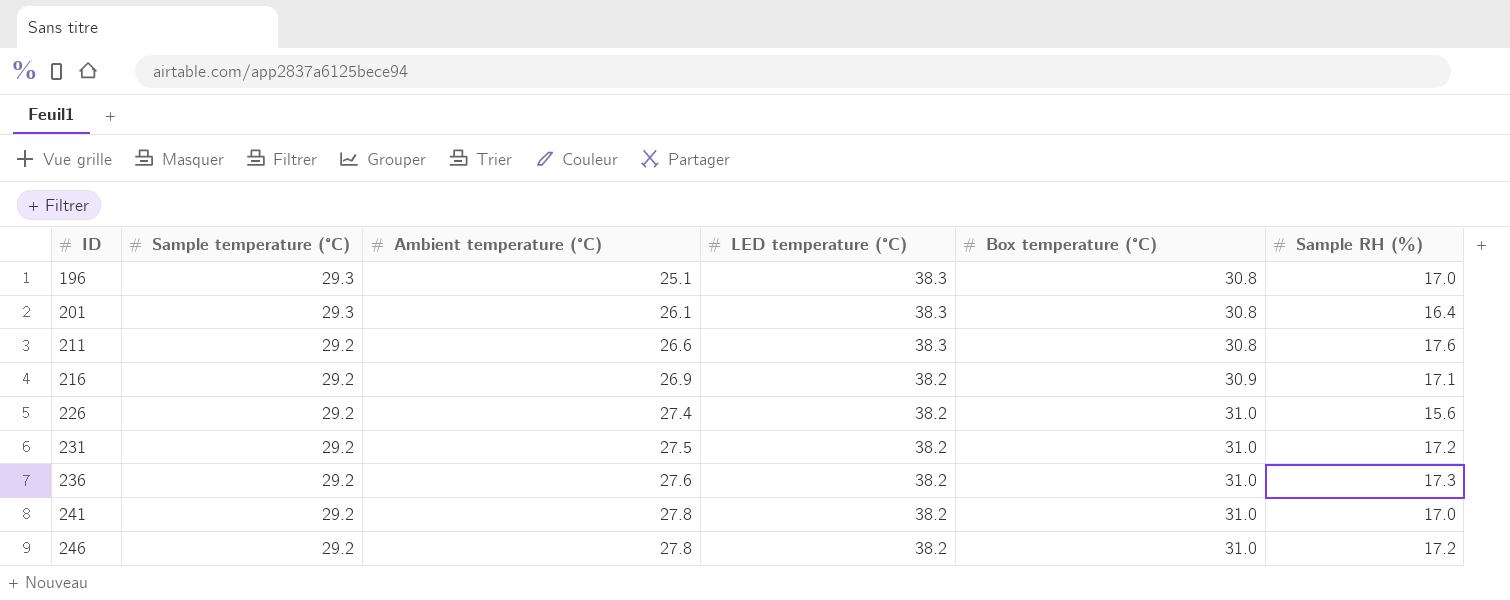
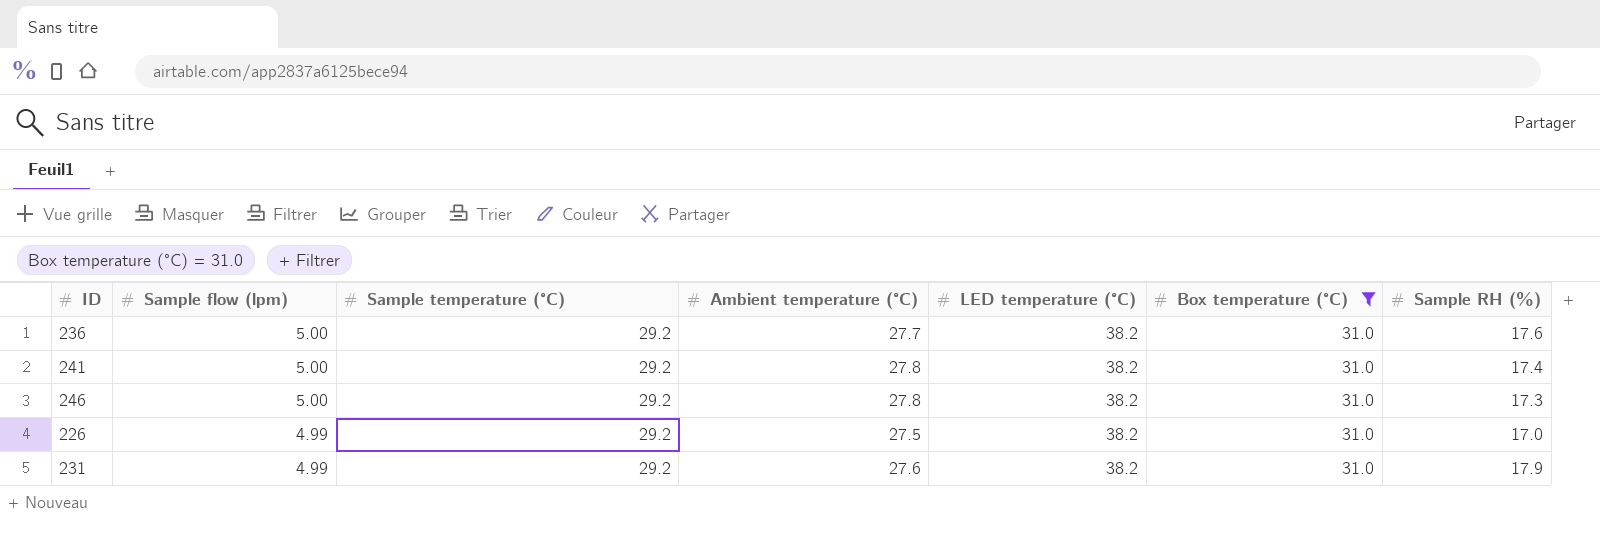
filter: none -> Box temperature (°C) = 31.0
row order: ID ascending -> Sample flow (lpm) descending
column Sample flow (lpm) | position: none -> 2
236 | Ambient temperature (°C): 27.6 -> 27.7
236 | Sample RH (%): 17.3 -> 17.6
241 | Sample RH (%): 17.0 -> 17.4
246 | Sample RH (%): 17.2 -> 17.3
226 | Ambient temperature (°C): 27.4 -> 27.5
226 | Sample RH (%): 15.6 -> 17.0
231 | Ambient temperature (°C): 27.5 -> 27.6
231 | Sample RH (%): 17.2 -> 17.9

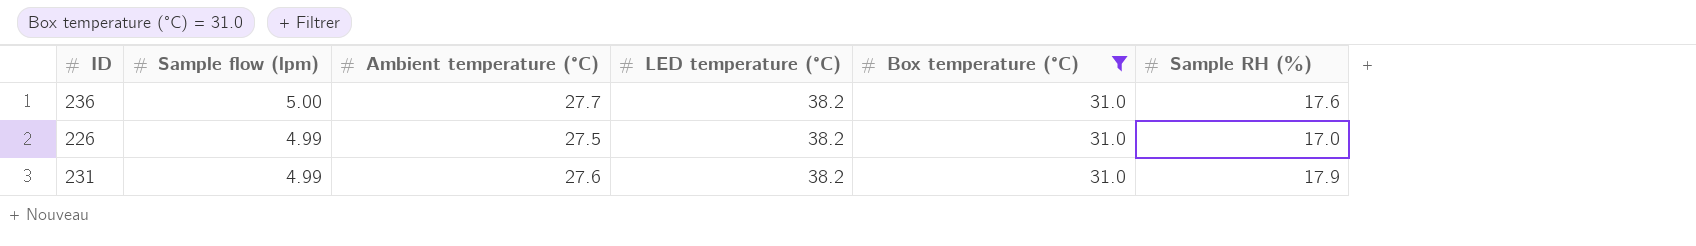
column Sample temperature (°C) | position: 3 -> none
row 241: 5.00 | 29.2 | 27.8 | 38.2 | 31.0 | 17.4 -> none
row 246: 5.00 | 29.2 | 27.8 | 38.2 | 31.0 | 17.3 -> none

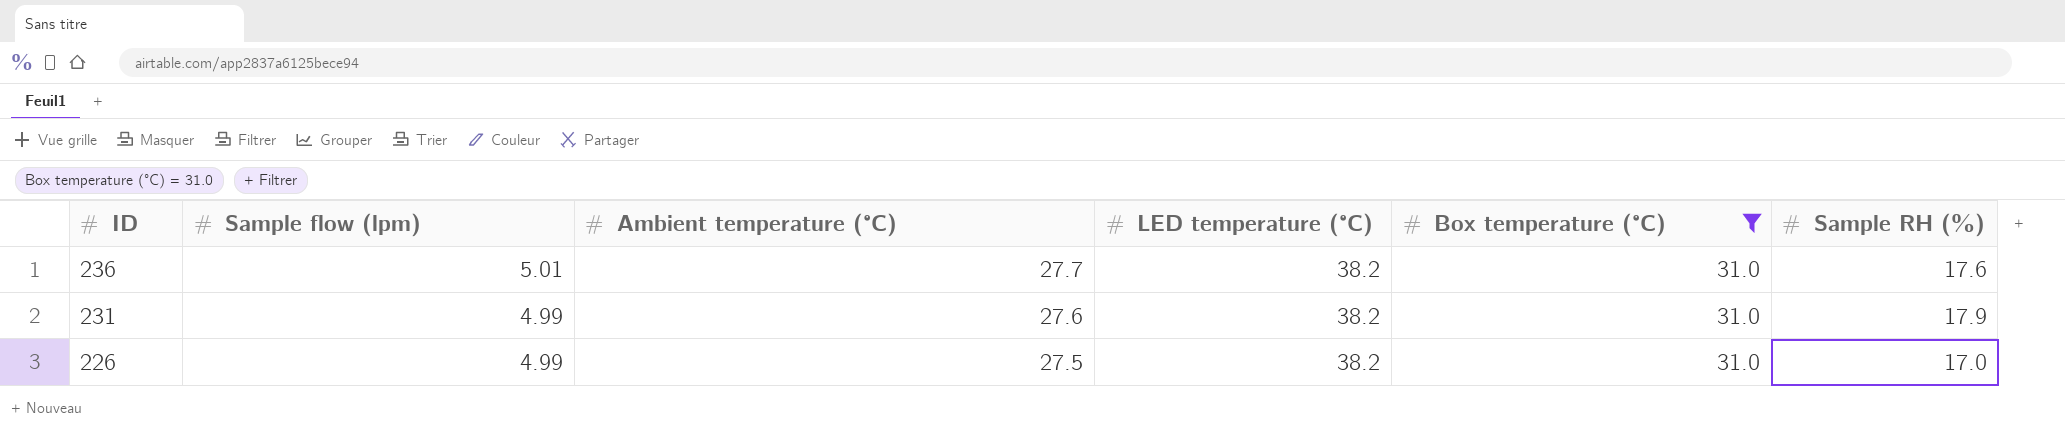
row order: Sample flow (lpm) descending -> ID descending
236 | Sample flow (lpm): 5.00 -> 5.01

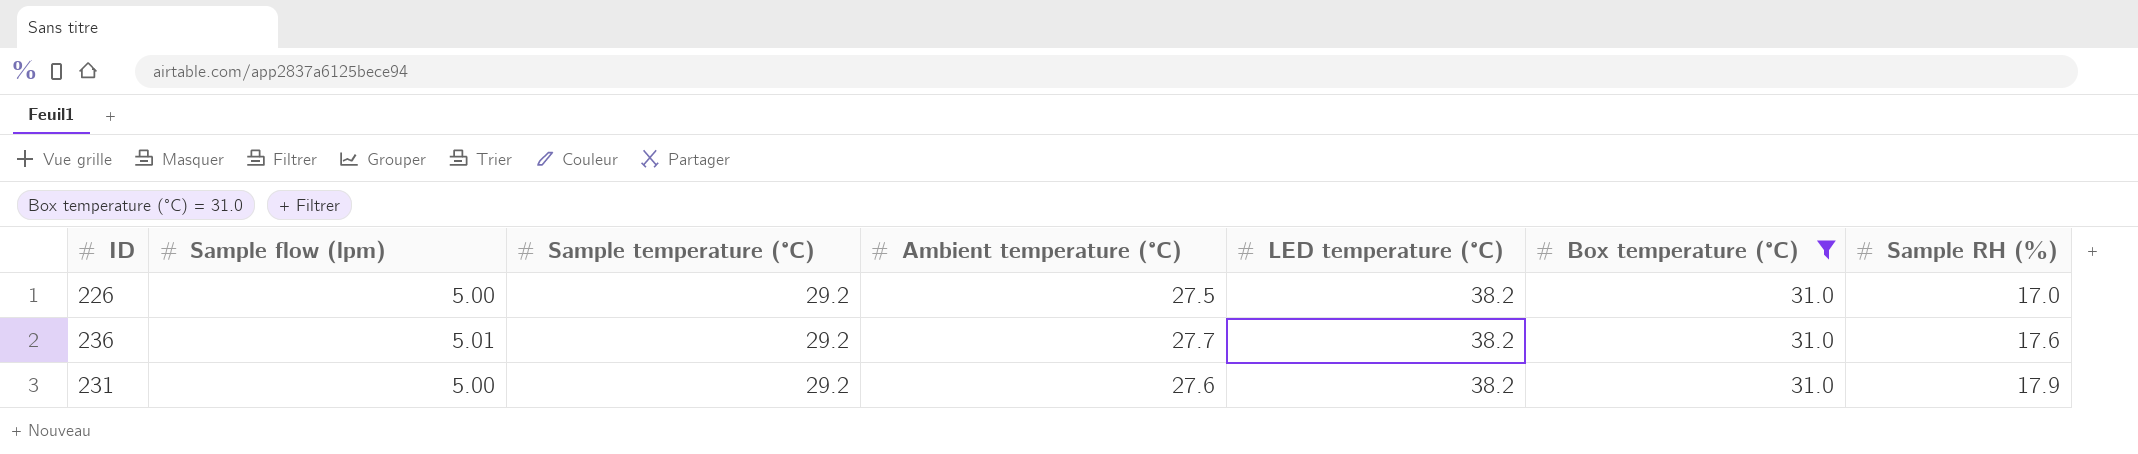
row order: ID descending -> Sample RH (%) ascending
column Sample temperature (°C) | position: none -> 3
226 | Sample flow (lpm): 4.99 -> 5.00
231 | Sample flow (lpm): 4.99 -> 5.00

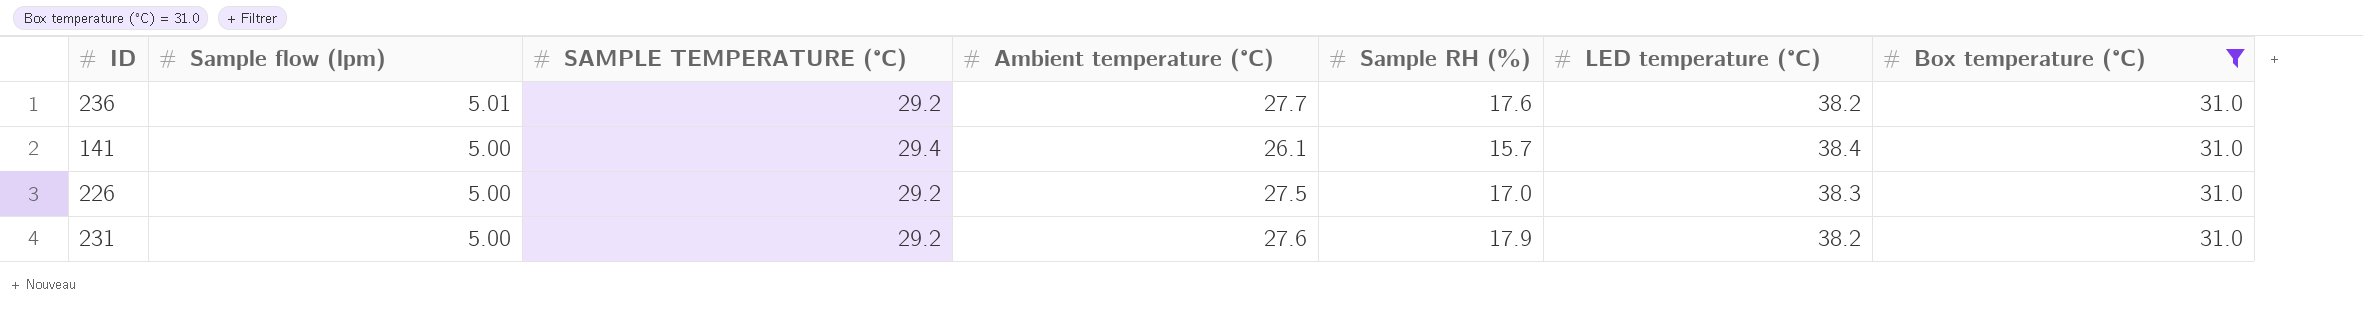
row order: Sample RH (%) ascending -> Sample flow (lpm) descending
column name: Sample temperature (°C) -> SAMPLE TEMPERATURE (°C)
column Sample RH (%) | position: 7 -> 5
row 141: none -> 5.00 | 29.4 | 26.1 | 15.7 | 38.4 | 31.0
226 | LED temperature (°C): 38.2 -> 38.3

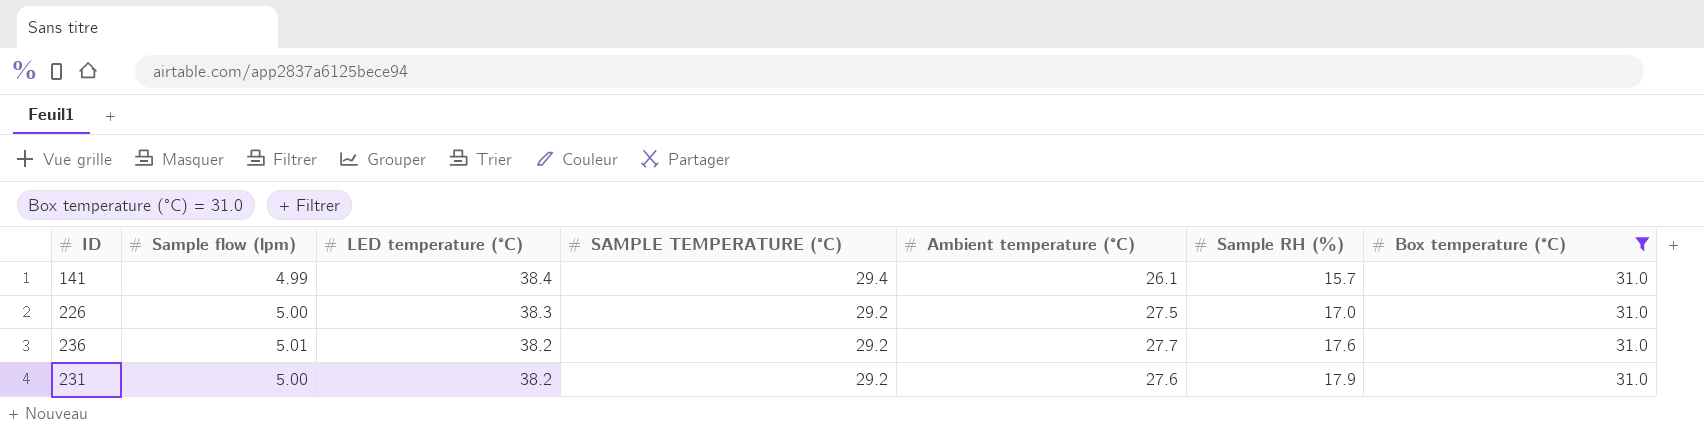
row order: Sample flow (lpm) descending -> LED temperature (°C) descending
column LED temperature (°C) | position: 6 -> 3
141 | Sample flow (lpm): 5.00 -> 4.99

